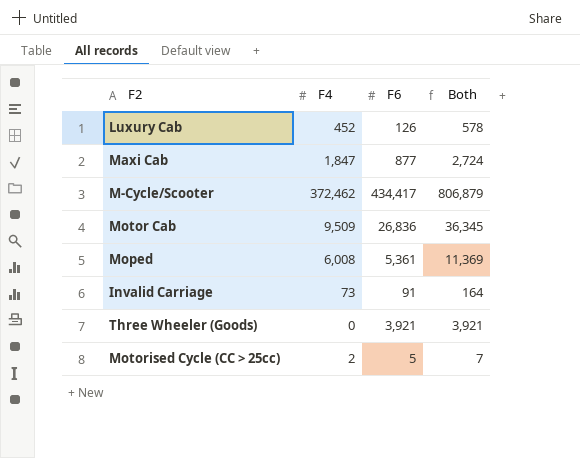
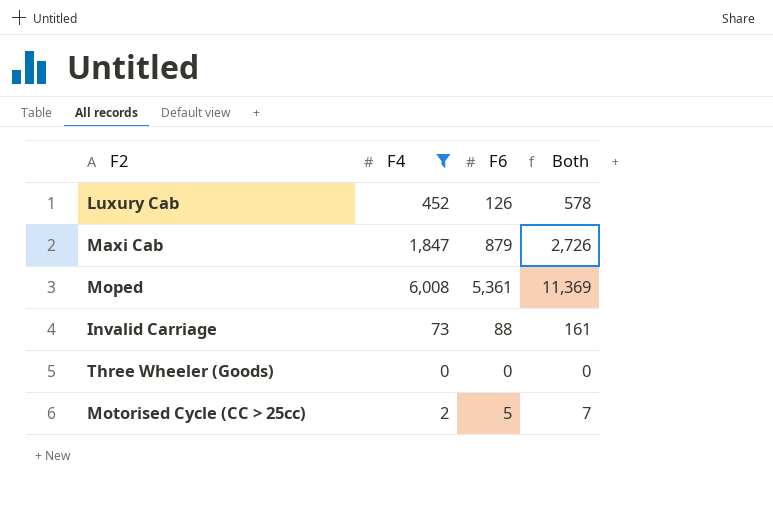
filter: none -> F4 <= 6,008
Maxi Cab | F6: 877 -> 879
Maxi Cab | Both: 2,724 -> 2,726
Invalid Carriage | F6: 91 -> 88
Invalid Carriage | Both: 164 -> 161
Three Wheeler (Goods) | F6: 3,921 -> 0
Three Wheeler (Goods) | Both: 3,921 -> 0

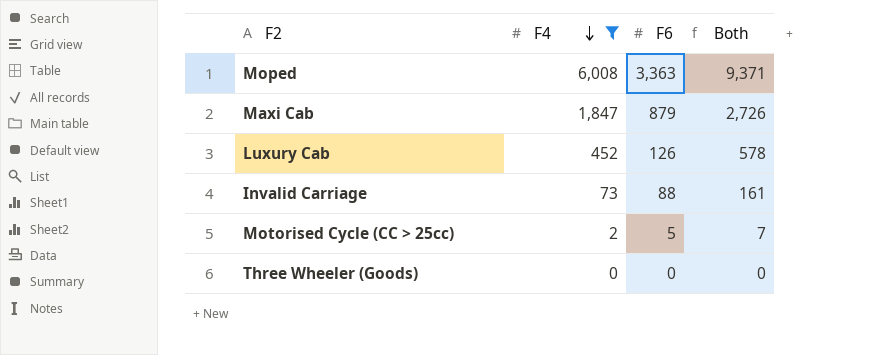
row order: none -> F4 descending
Moped | F6: 5,361 -> 3,363
Moped | Both: 11,369 -> 9,371

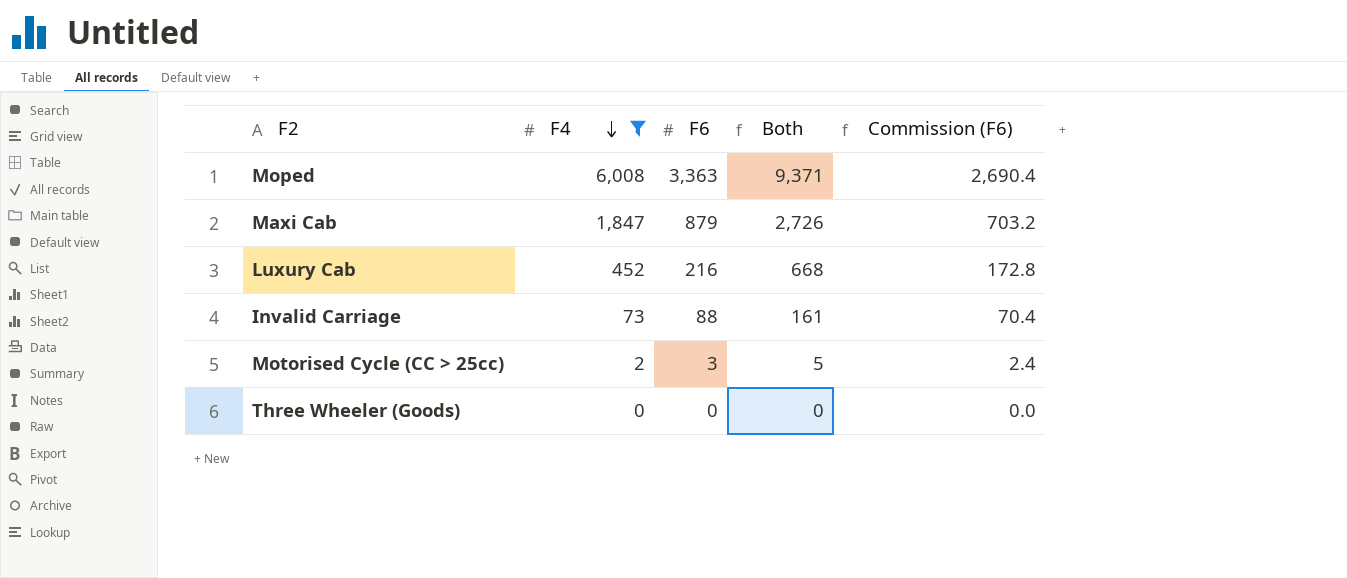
column Commission (F6) | formula: none -> [F6] * 0.8
Luxury Cab | F6: 126 -> 216
Luxury Cab | Both: 578 -> 668
Motorised Cycle (CC > 25cc) | F6: 5 -> 3
Motorised Cycle (CC > 25cc) | Both: 7 -> 5

